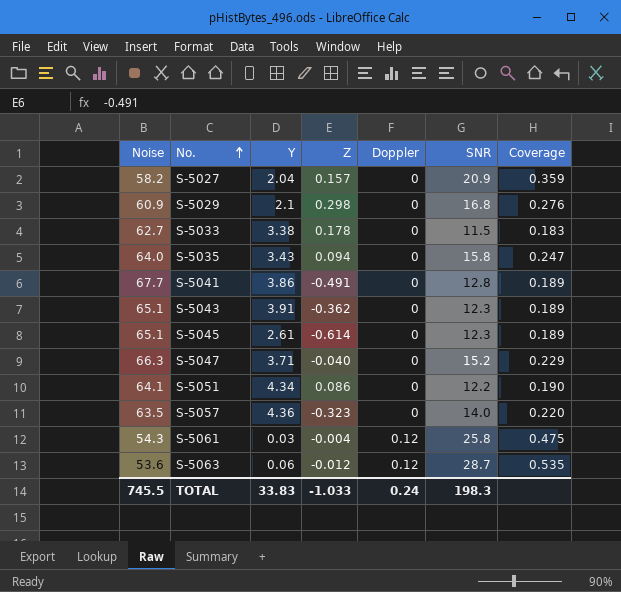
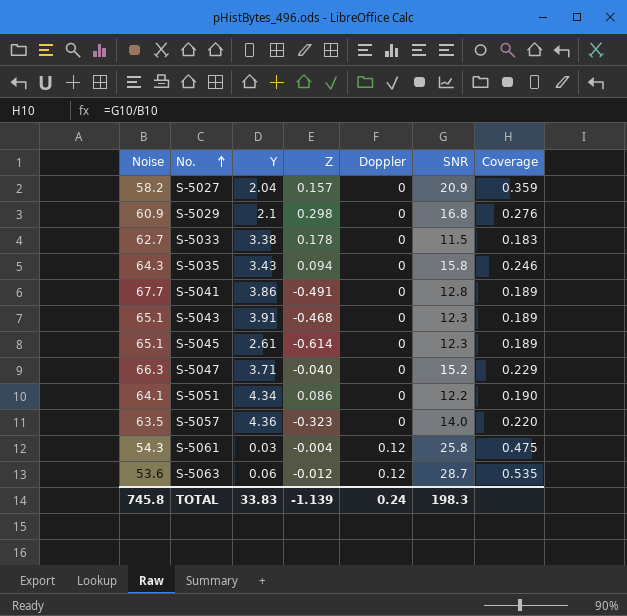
S-5035 | Noise: 64.0 -> 64.3
S-5035 | Coverage: 0.247 -> 0.246
S-5043 | Z: -0.362 -> -0.468
TOTAL | Noise: 745.5 -> 745.8
TOTAL | Z: -1.033 -> -1.139

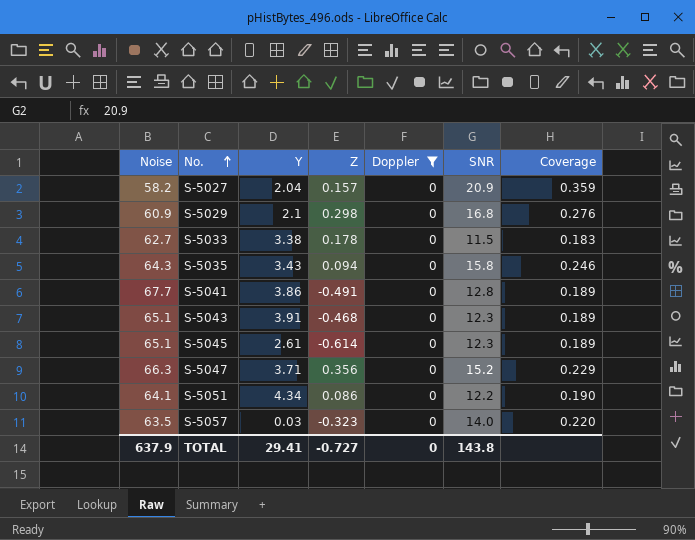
filter: none -> Doppler = 0
S-5047 | Z: -0.040 -> 0.356
S-5057 | Y: 4.36 -> 0.03
TOTAL | Noise: 745.8 -> 637.9
TOTAL | Y: 33.83 -> 29.41
TOTAL | Z: -1.139 -> -0.727
TOTAL | Doppler: 0.24 -> 0
TOTAL | SNR: 198.3 -> 143.8

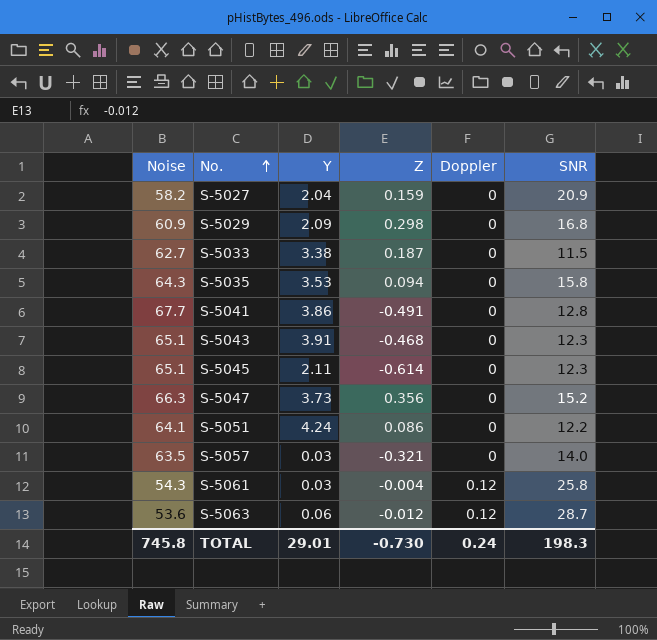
filter: Doppler = 0 -> none
column Coverage | formula: [SNR] / [Noise] -> none
S-5027 | Z: 0.157 -> 0.159
S-5029 | Y: 2.1 -> 2.09
S-5033 | Z: 0.178 -> 0.187
S-5035 | Y: 3.43 -> 3.53
S-5045 | Y: 2.61 -> 2.11
S-5047 | Y: 3.71 -> 3.73
S-5051 | Y: 4.34 -> 4.24
S-5057 | Z: -0.323 -> -0.321
TOTAL | Noise: 637.9 -> 745.8
TOTAL | Y: 29.41 -> 29.01
TOTAL | Z: -0.727 -> -0.730
TOTAL | Doppler: 0 -> 0.24
TOTAL | SNR: 143.8 -> 198.3

